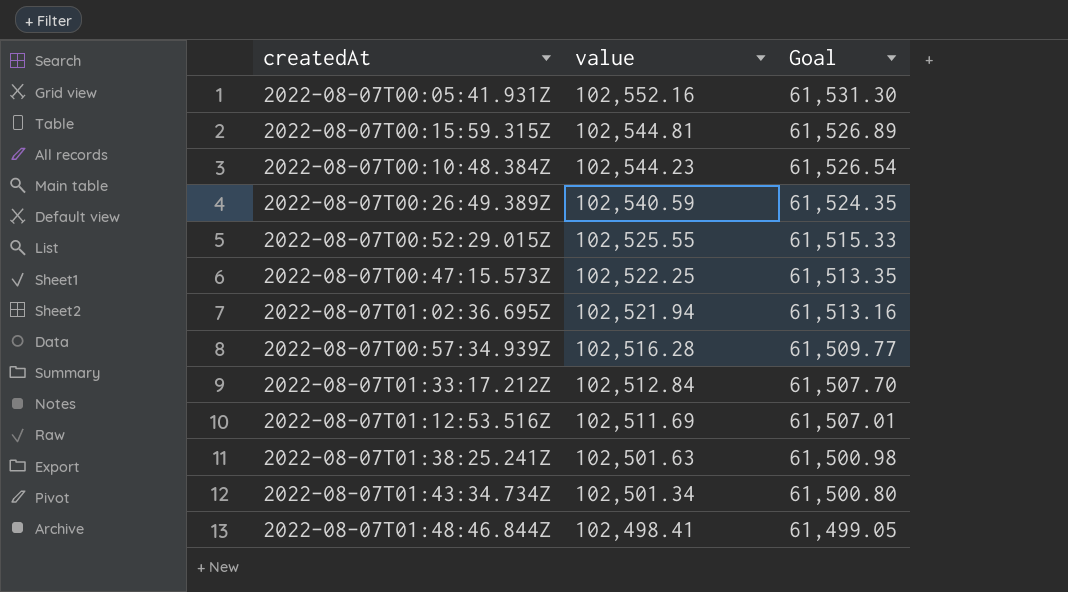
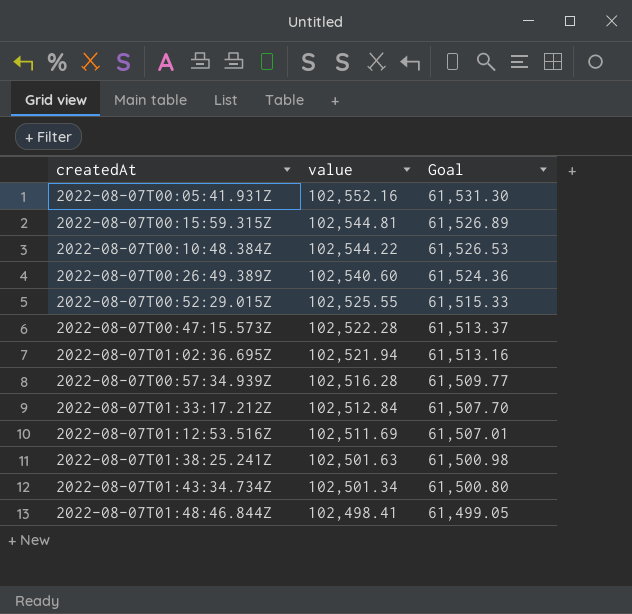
2022-08-07T00:10:48.384Z | value: 102,544.23 -> 102,544.22
2022-08-07T00:10:48.384Z | Goal: 61,526.54 -> 61,526.53
2022-08-07T00:26:49.389Z | value: 102,540.59 -> 102,540.60
2022-08-07T00:26:49.389Z | Goal: 61,524.35 -> 61,524.36
2022-08-07T00:47:15.573Z | value: 102,522.25 -> 102,522.28
2022-08-07T00:47:15.573Z | Goal: 61,513.35 -> 61,513.37

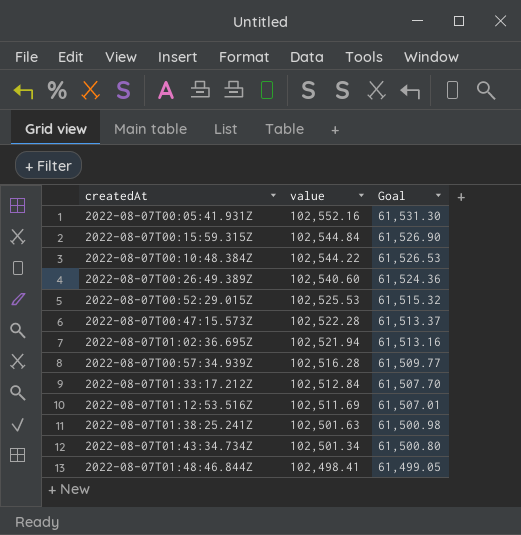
2022-08-07T00:15:59.315Z | value: 102,544.81 -> 102,544.84
2022-08-07T00:15:59.315Z | Goal: 61,526.89 -> 61,526.90
2022-08-07T00:52:29.015Z | value: 102,525.55 -> 102,525.53
2022-08-07T00:52:29.015Z | Goal: 61,515.33 -> 61,515.32

